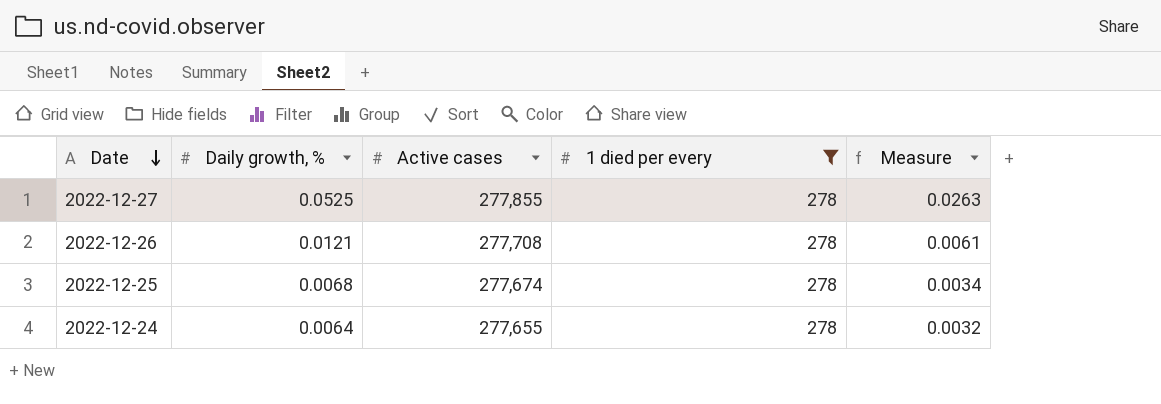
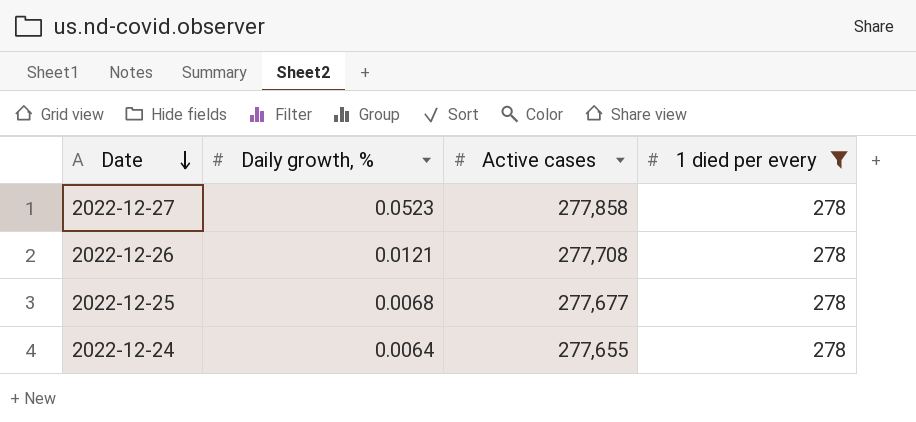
column Measure | formula: [Daily growth, %] * 0.5 -> none
2022-12-27 | Daily growth, %: 0.0525 -> 0.0523
2022-12-27 | Active cases: 277,855 -> 277,858
2022-12-25 | Active cases: 277,674 -> 277,677

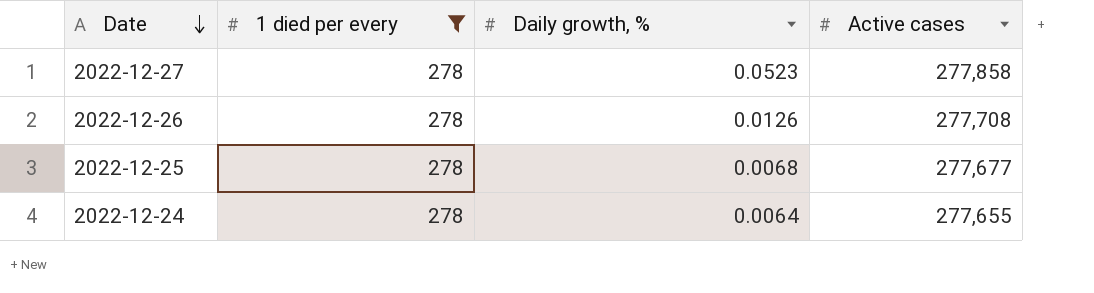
column 1 died per every | position: 4 -> 2
2022-12-26 | Daily growth, %: 0.0121 -> 0.0126

